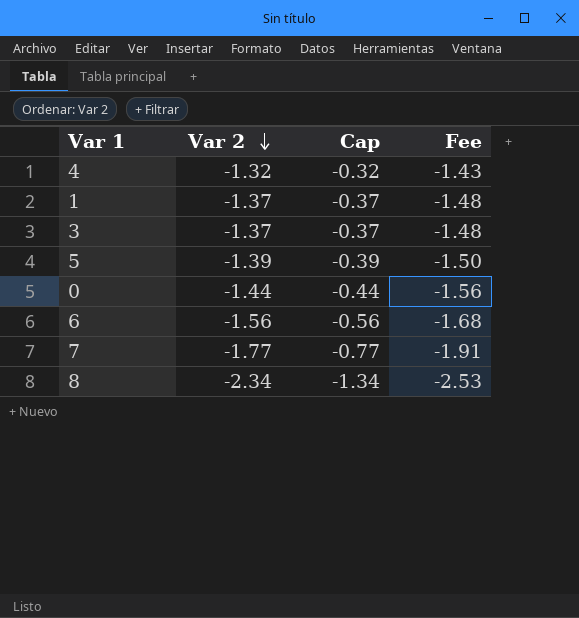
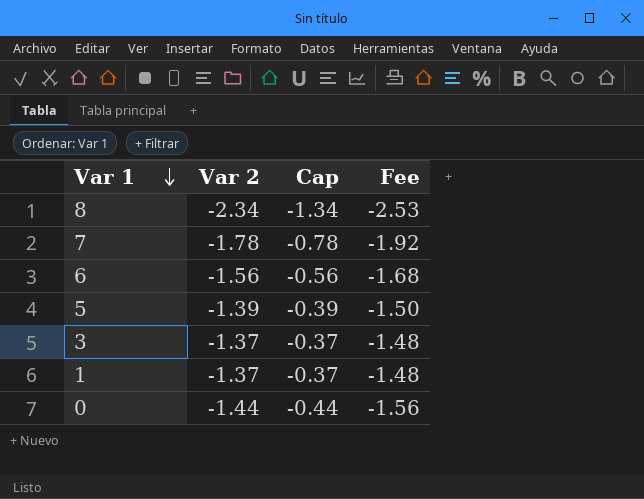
row order: Var 2 descending -> Var 1 descending
row 4: -1.32 | -0.32 | -1.43 -> none
7 | Var 2: -1.77 -> -1.78
7 | Cap: -0.77 -> -0.78
7 | Fee: -1.91 -> -1.92

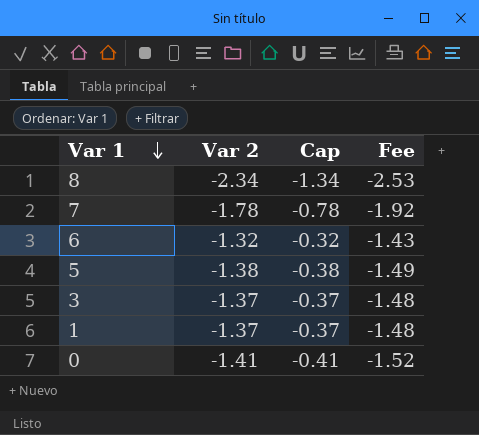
6 | Var 2: -1.56 -> -1.32
6 | Cap: -0.56 -> -0.32
6 | Fee: -1.68 -> -1.43
5 | Var 2: -1.39 -> -1.38
5 | Cap: -0.39 -> -0.38
5 | Fee: -1.50 -> -1.49
0 | Var 2: -1.44 -> -1.41
0 | Cap: -0.44 -> -0.41
0 | Fee: -1.56 -> -1.52

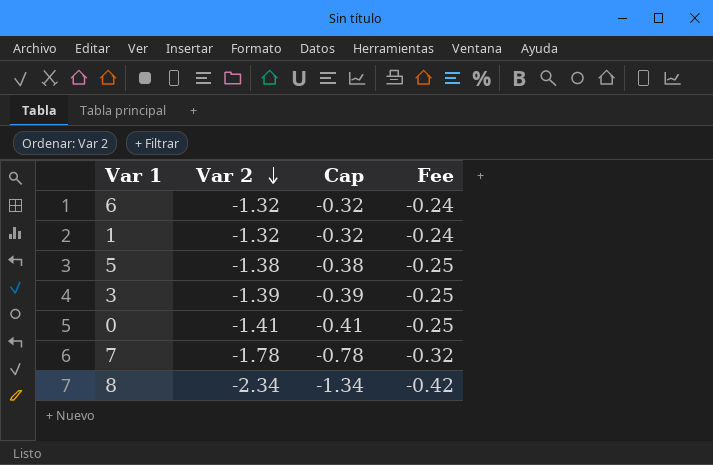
row order: Var 1 descending -> Var 2 descending
column Fee | formula: [Var 2] * 1.08 -> [Var 2] * 0.18
1 | Var 2: -1.37 -> -1.32
1 | Cap: -0.37 -> -0.32
3 | Var 2: -1.37 -> -1.39
3 | Cap: -0.37 -> -0.39

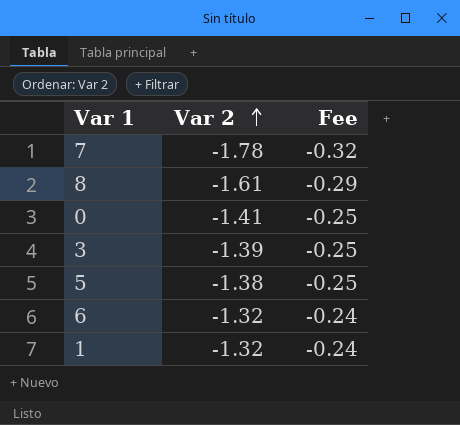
row order: Var 2 descending -> Var 2 ascending
column Cap | formula: [Var 2] + 1 -> none
8 | Var 2: -2.34 -> -1.61
8 | Fee: -0.42 -> -0.29

